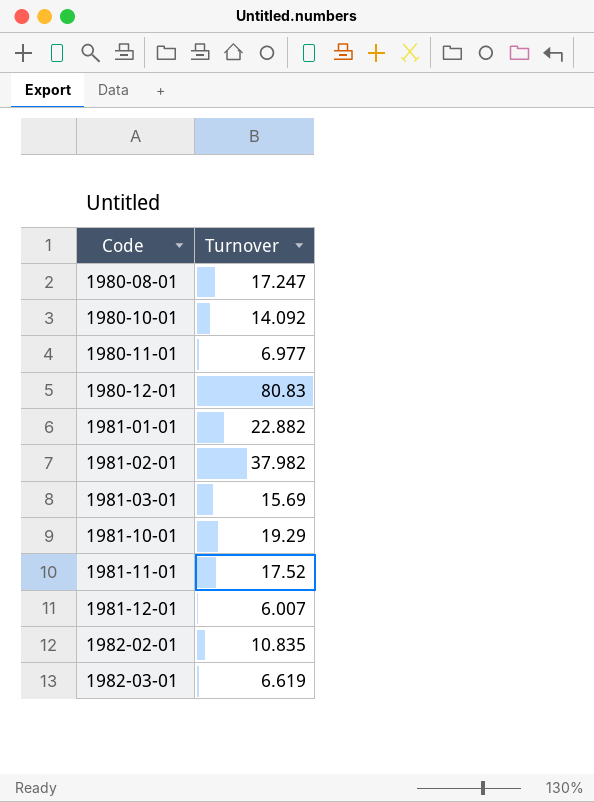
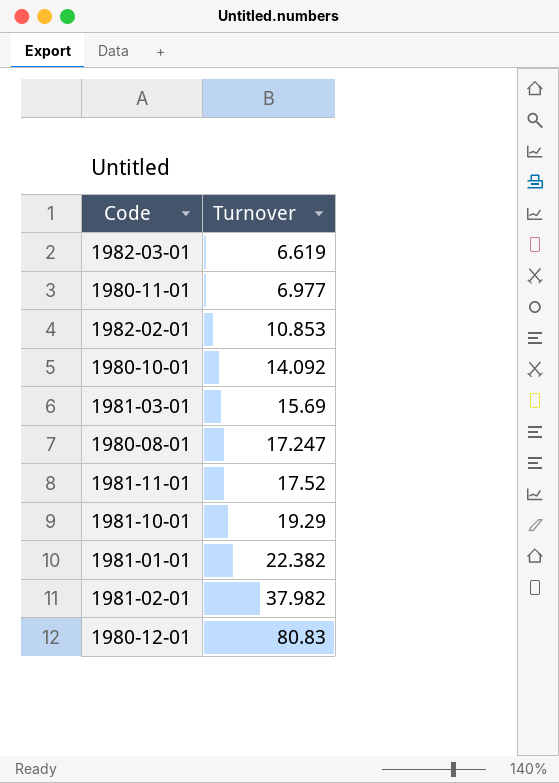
row order: Code ascending -> Turnover ascending
row 1981-12-01: 6.007 -> none
1982-02-01 | Turnover: 10.835 -> 10.853
1981-01-01 | Turnover: 22.882 -> 22.382

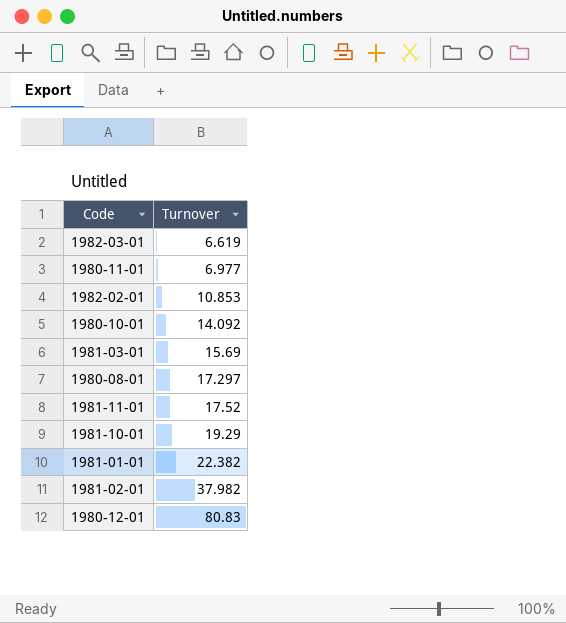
1980-08-01 | Turnover: 17.247 -> 17.297

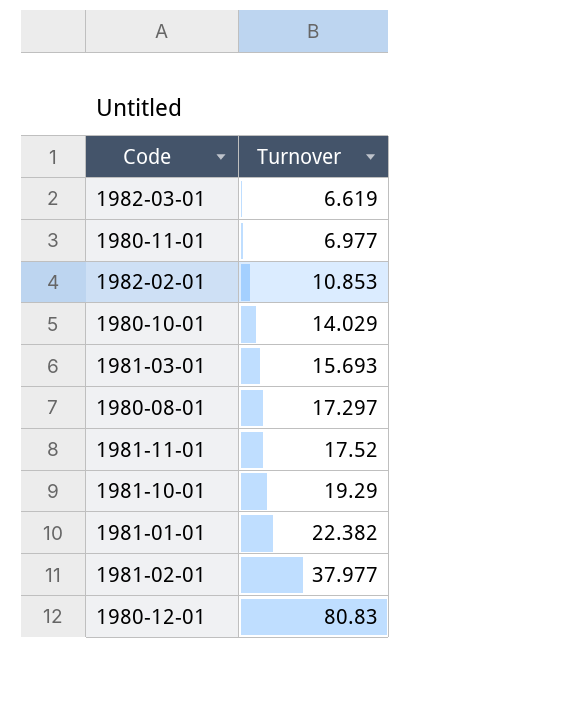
1980-10-01 | Turnover: 14.092 -> 14.029
1981-03-01 | Turnover: 15.69 -> 15.693
1981-02-01 | Turnover: 37.982 -> 37.977

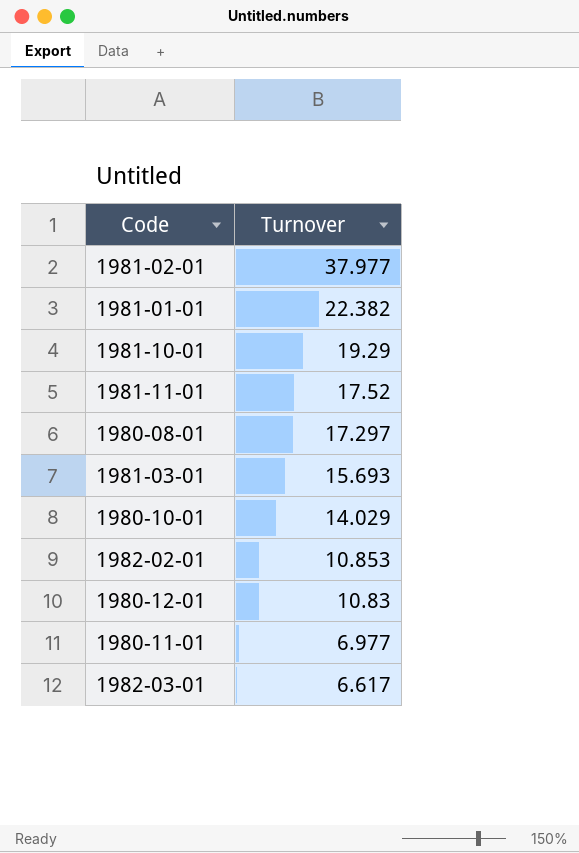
row order: Turnover ascending -> Turnover descending
1980-12-01 | Turnover: 80.83 -> 10.83
1982-03-01 | Turnover: 6.619 -> 6.617

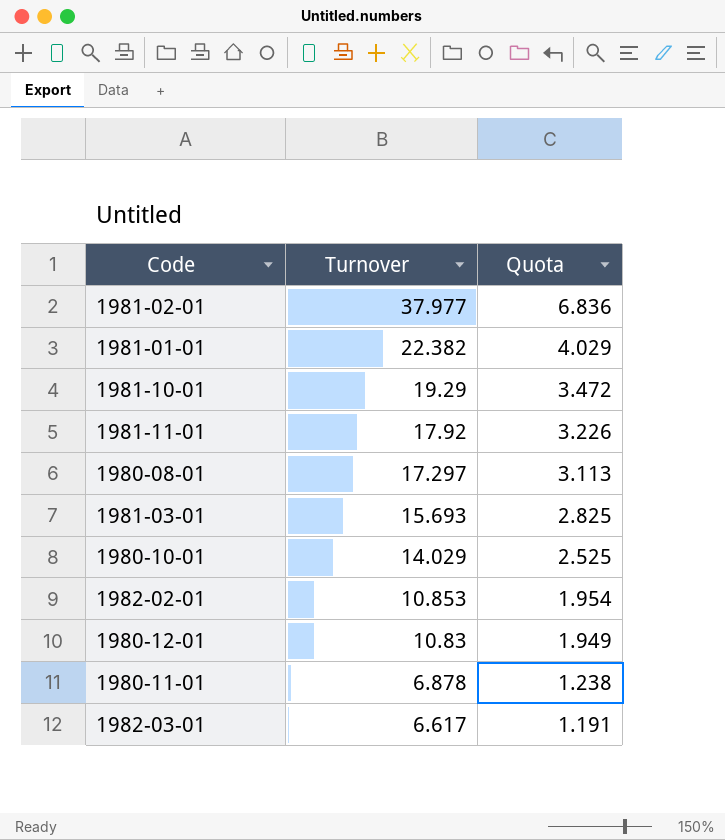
column Quota | formula: none -> [Turnover] * 0.18
1981-11-01 | Turnover: 17.52 -> 17.92
1980-11-01 | Turnover: 6.977 -> 6.878

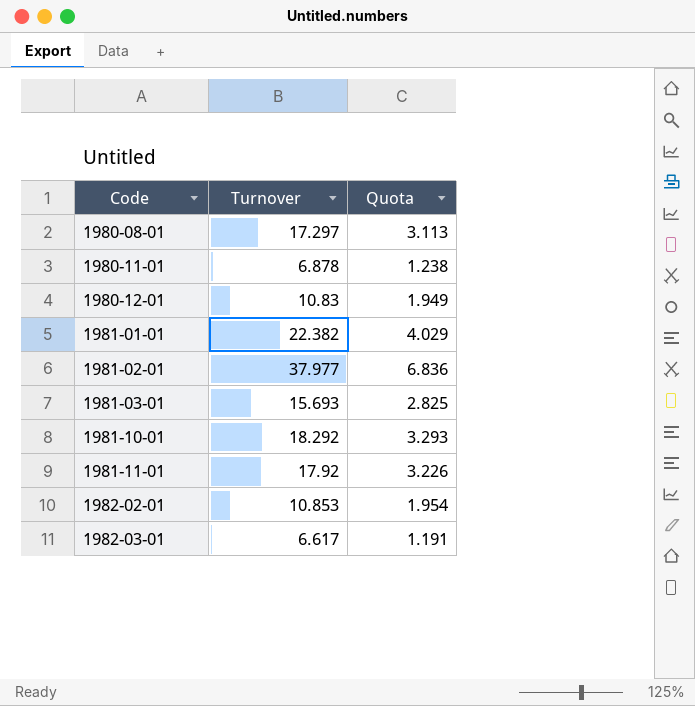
row order: Turnover descending -> Code ascending
row 1980-10-01: 14.029 | 2.525 -> none
1981-10-01 | Turnover: 19.29 -> 18.292
1981-10-01 | Quota: 3.472 -> 3.293

